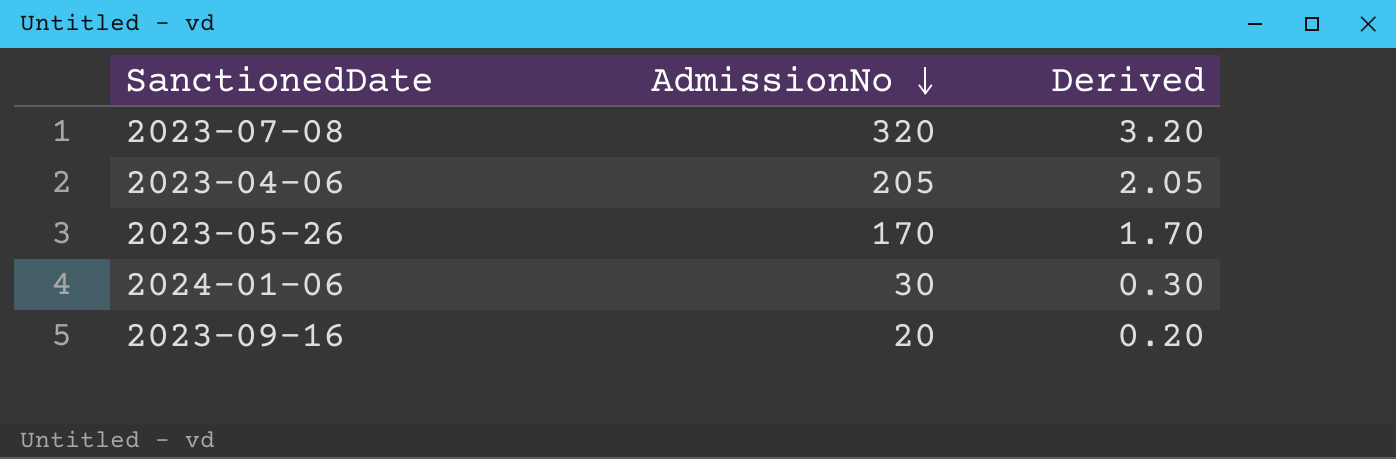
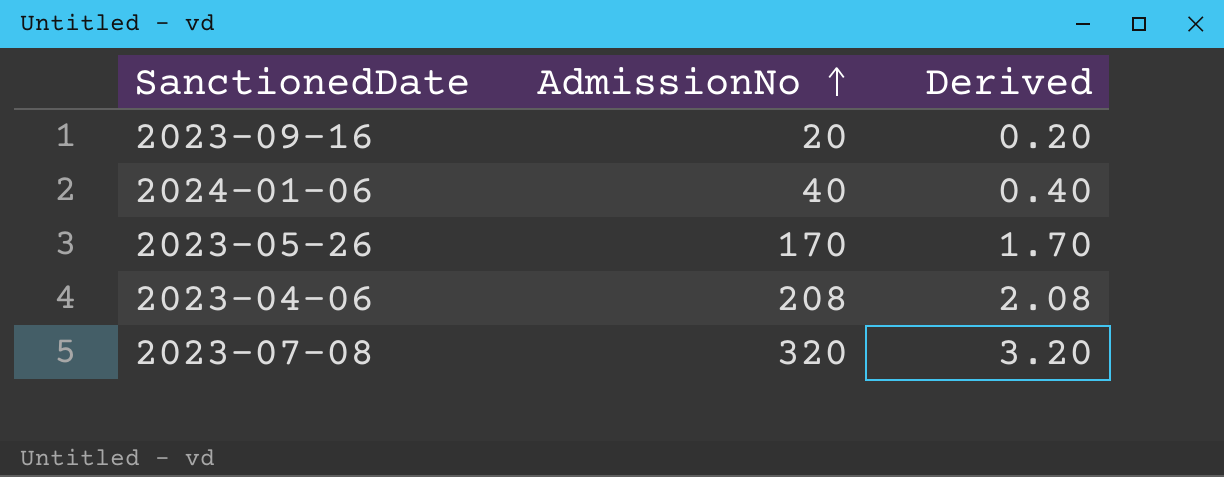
row order: AdmissionNo descending -> AdmissionNo ascending
2024-01-06 | AdmissionNo: 30 -> 40
2024-01-06 | Derived: 0.30 -> 0.40
2023-04-06 | AdmissionNo: 205 -> 208
2023-04-06 | Derived: 2.05 -> 2.08

